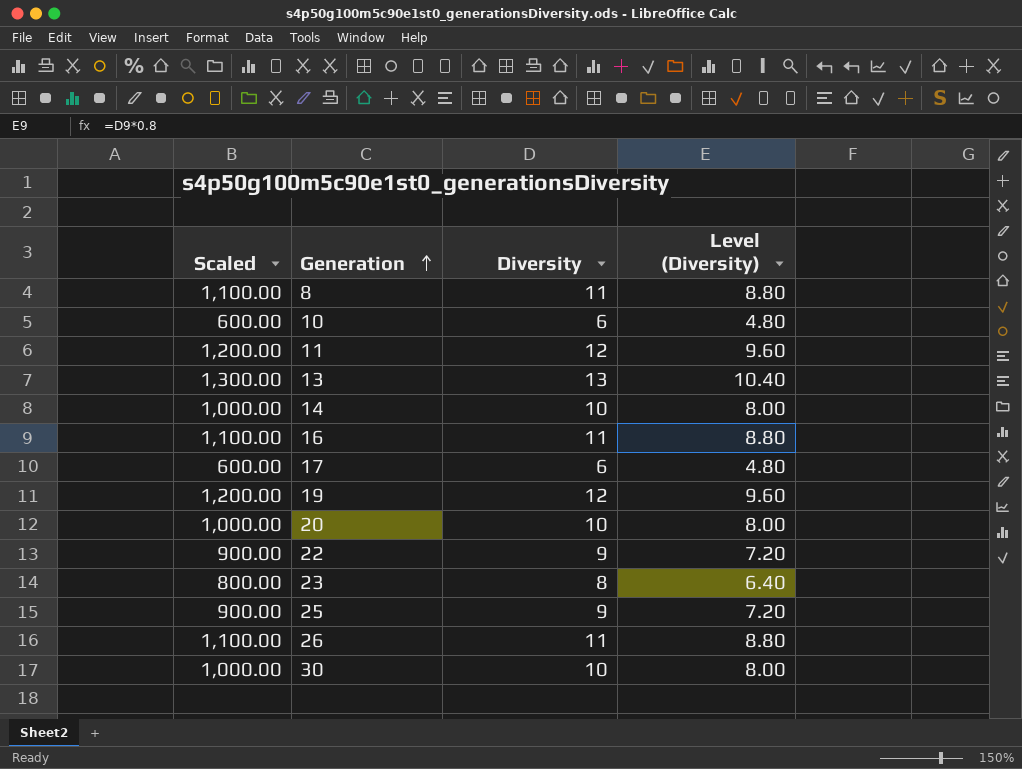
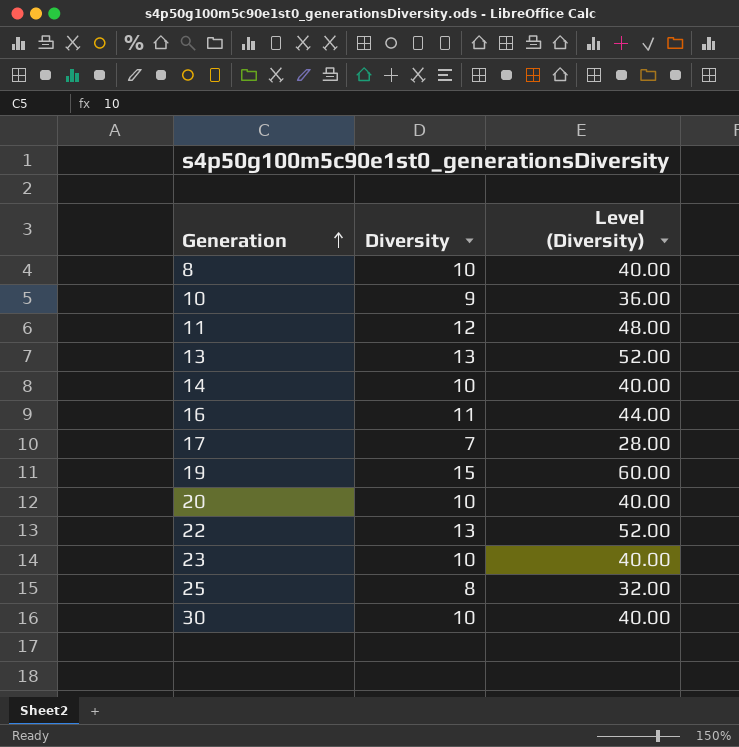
column Scaled | formula: [Diversity] * 100 -> none
column Level (Diversity) | formula: [Diversity] * 0.8 -> [Diversity] * 4
row 26: 1,100.00 | 11 | 8.80 -> none
8 | Diversity: 11 -> 10
10 | Diversity: 6 -> 9
17 | Diversity: 6 -> 7
19 | Diversity: 12 -> 15
22 | Diversity: 9 -> 13
23 | Diversity: 8 -> 10
25 | Diversity: 9 -> 8

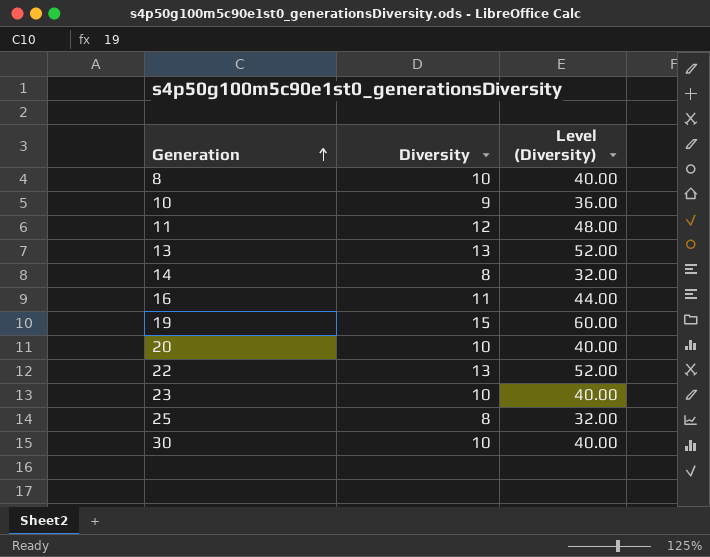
row 17: 7 | 28.00 -> none
14 | Diversity: 10 -> 8
14 | Level (Diversity): 40.00 -> 32.00

